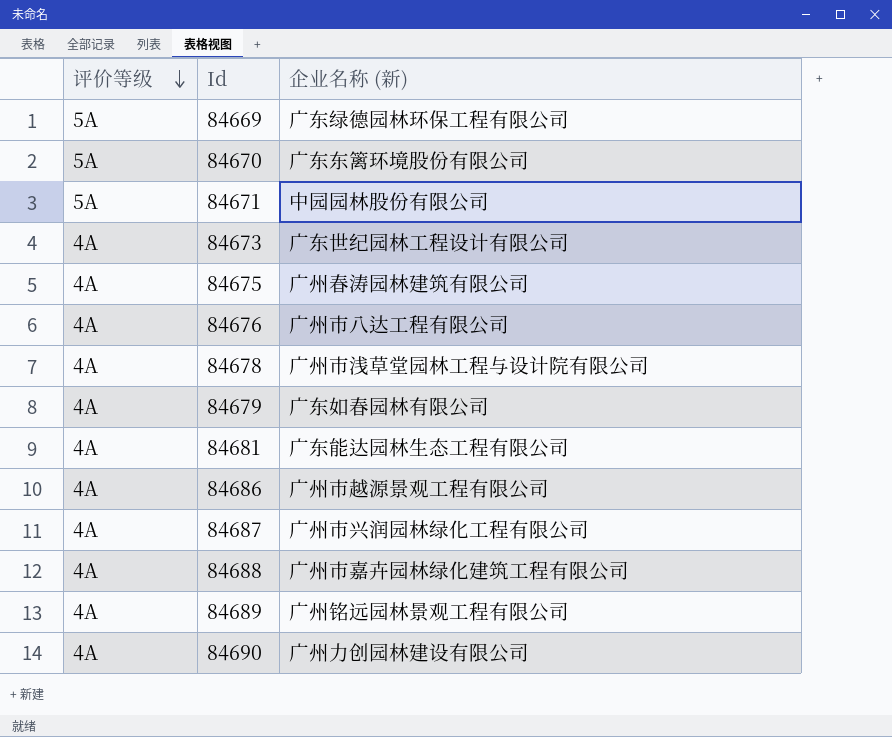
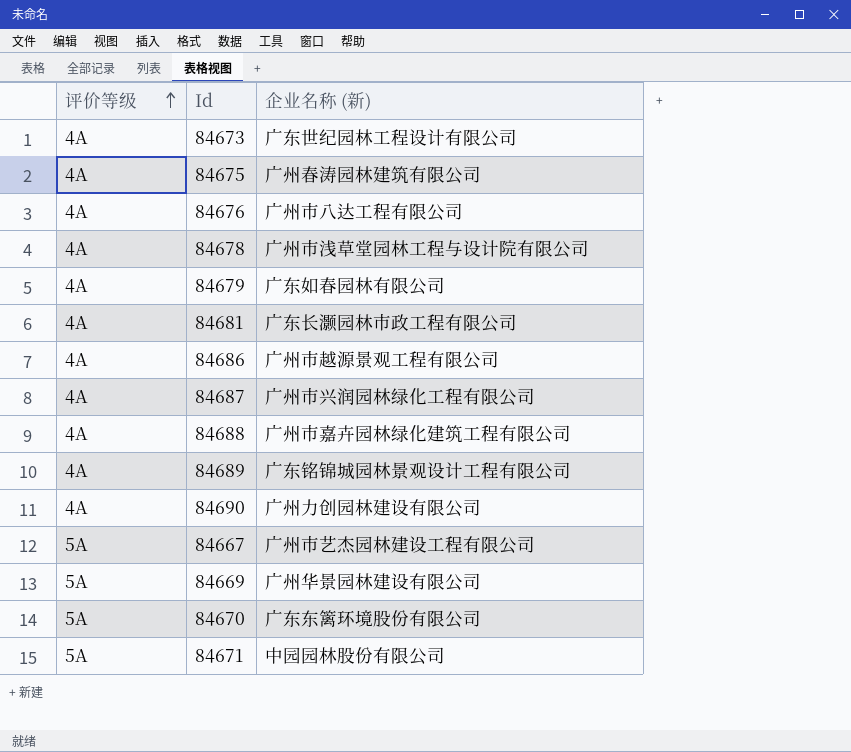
row order: 评价等级 descending -> 评价等级 ascending
84681 | 企业名称 (新): 广东能达园林生态工程有限公司 -> 广东长灏园林市政工程有限公司
84689 | 企业名称 (新): 广州铭远园林景观工程有限公司 -> 广东铭锦城园林景观设计工程有限公司
row 84667: none -> 5A | 广州市艺杰园林建设工程有限公司
84669 | 企业名称 (新): 广东绿德园林环保工程有限公司 -> 广州华景园林建设有限公司

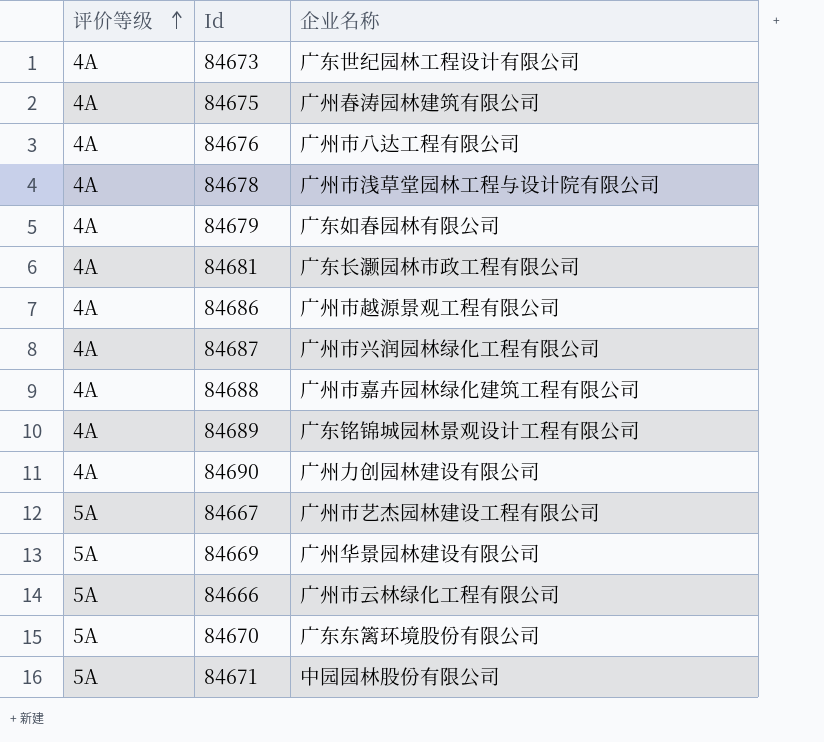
column name: 企业名称 (新) -> 企业名称
row 84666: none -> 5A | 广州市云林绿化工程有限公司

